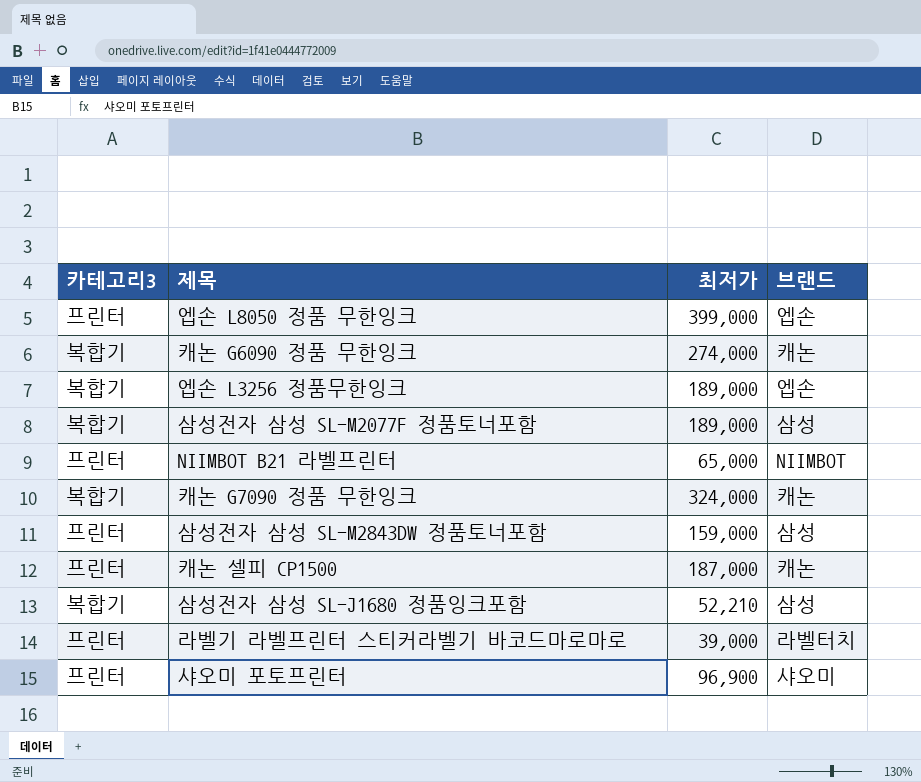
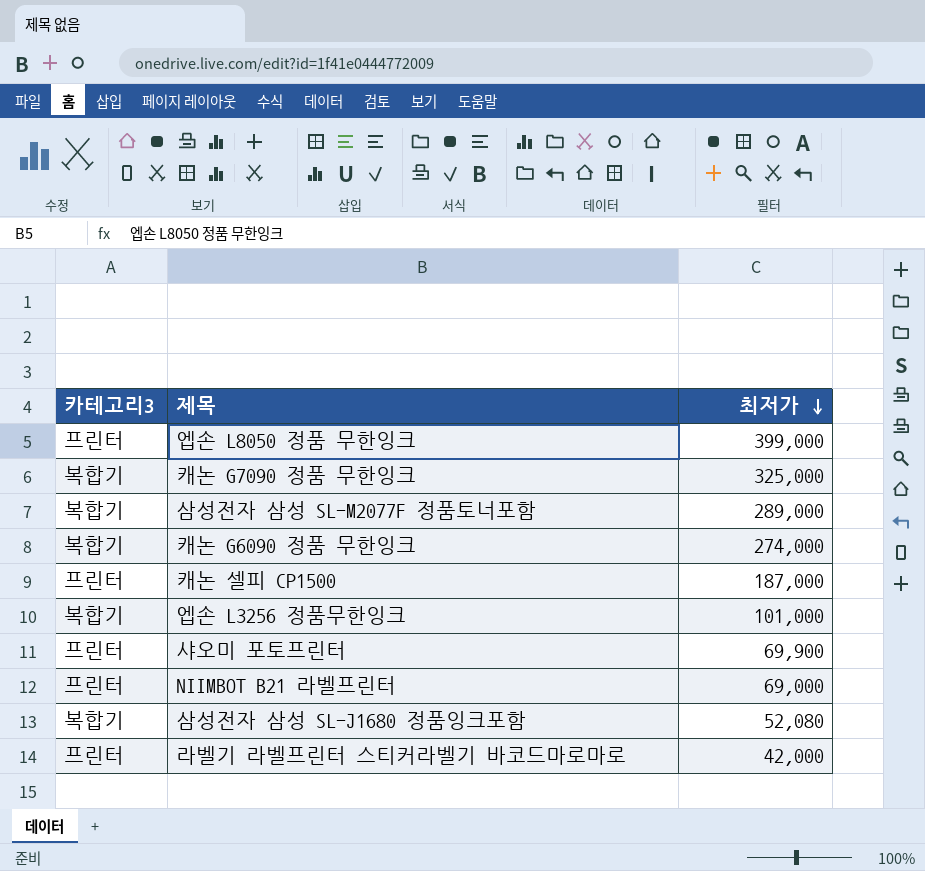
row order: none -> 최저가 descending
column 브랜드 | position: 4 -> none
row 삼성전자 삼성 SL-M2843DW 정품토너포함: 프린터 | 159,000 | 삼성 -> none
캐논 G7090 정품 무한잉크 | 최저가: 324,000 -> 325,000
삼성전자 삼성 SL-M2077F 정품토너포함 | 최저가: 189,000 -> 289,000
엡손 L3256 정품무한잉크 | 최저가: 189,000 -> 101,000
샤오미 포토프린터 | 최저가: 96,900 -> 69,900
NIIMBOT B21 라벨프린터 | 최저가: 65,000 -> 69,000
삼성전자 삼성 SL-J1680 정품잉크포함 | 최저가: 52,210 -> 52,080
라벨기 라벨프린터 스티커라벨기 바코드마로마로 | 최저가: 39,000 -> 42,000

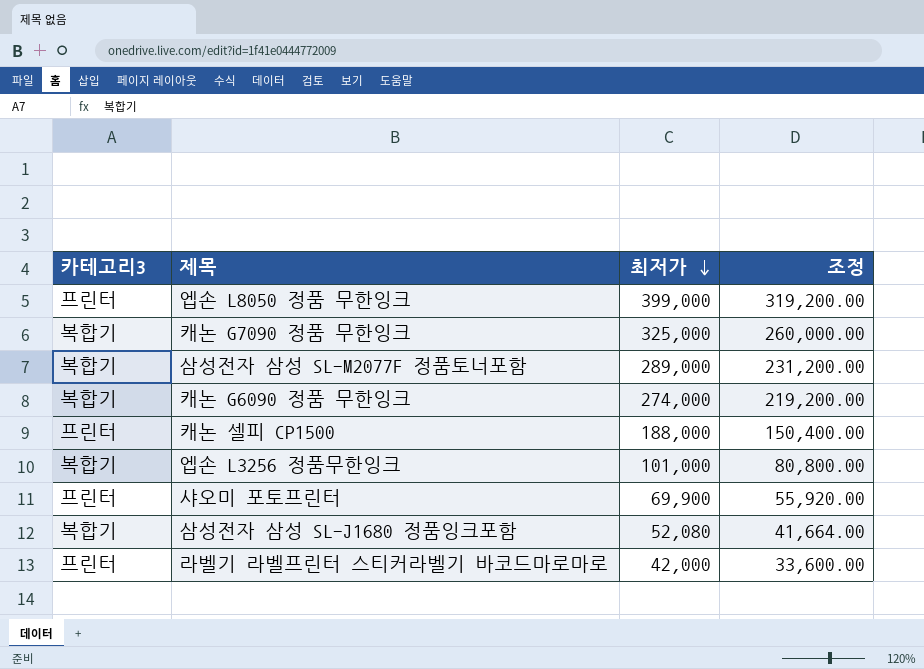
column 조정 | formula: none -> [최저가] * 0.8
row NIIMBOT B21 라벨프린터: 프린터 | 69,000 -> none
캐논 셀피 CP1500 | 최저가: 187,000 -> 188,000

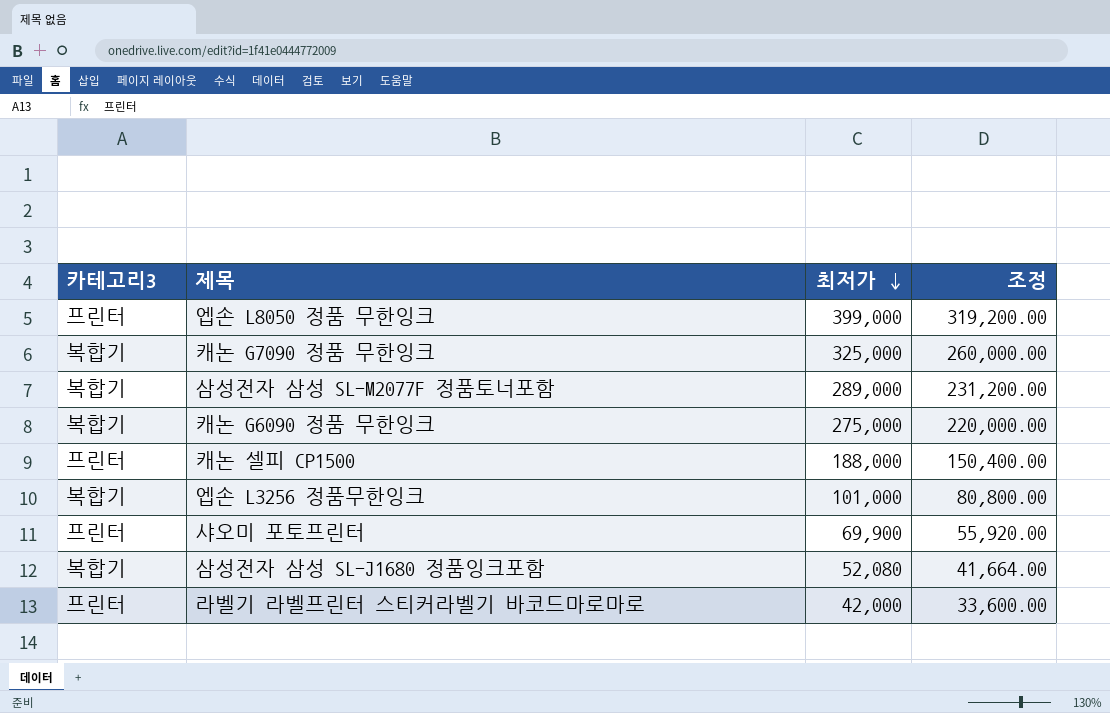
캐논 G6090 정품 무한잉크 | 최저가: 274,000 -> 275,000
캐논 G6090 정품 무한잉크 | 조정: 219,200.00 -> 220,000.00

